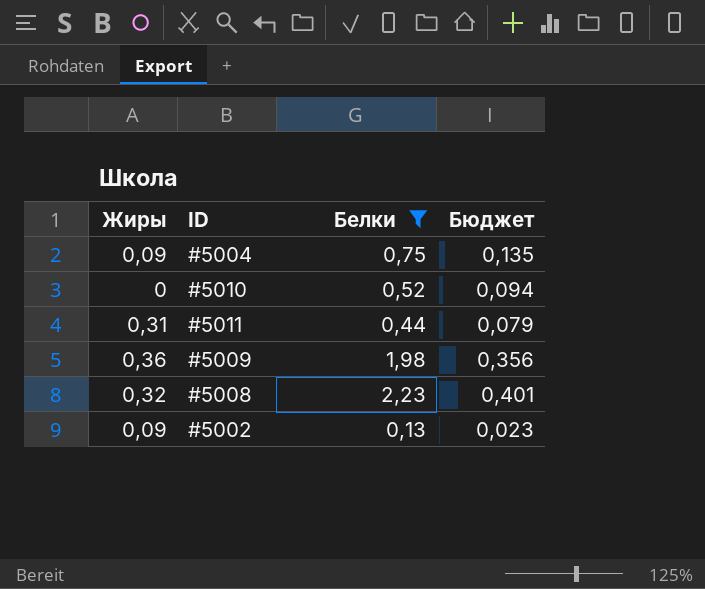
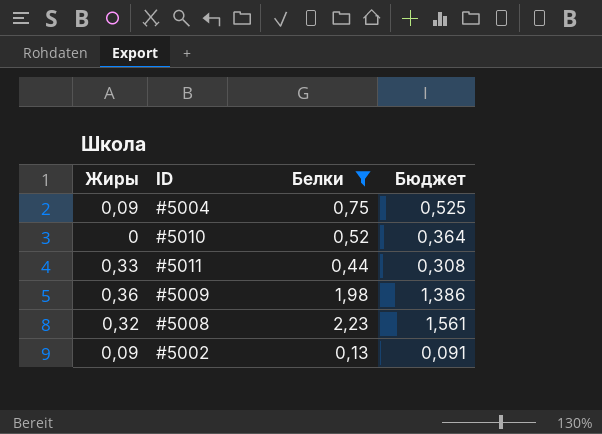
column Бюджет | formula: [Белки] * 0,18 -> [Белки] * 0,7
#5011 | Жиры: 0,31 -> 0,33

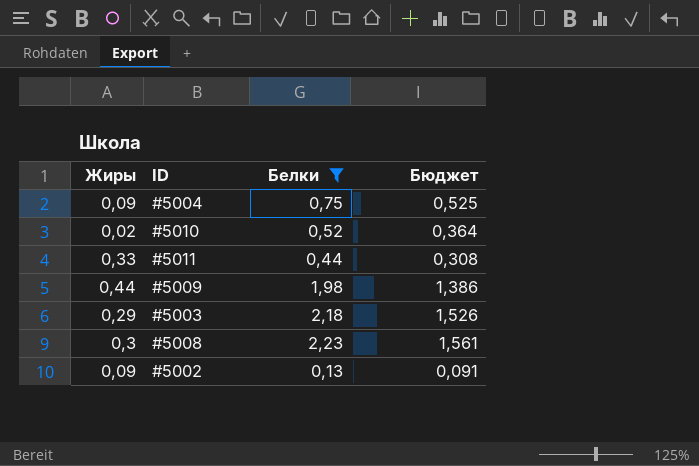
#5010 | Жиры: 0 -> 0,02
#5009 | Жиры: 0,36 -> 0,44
row #5003: none -> 0,29 | 2,18 | 1,526
#5008 | Жиры: 0,32 -> 0,3

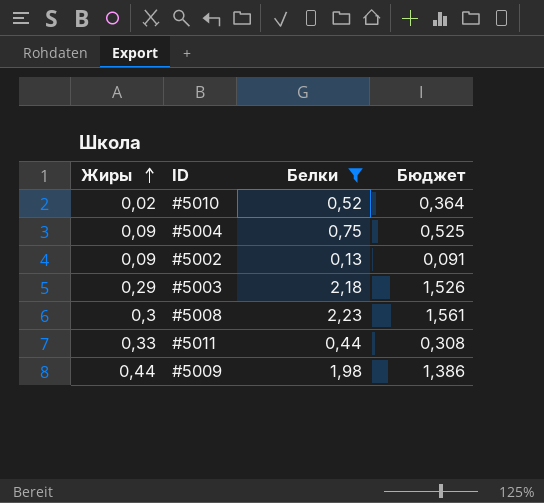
row order: none -> Жиры ascending

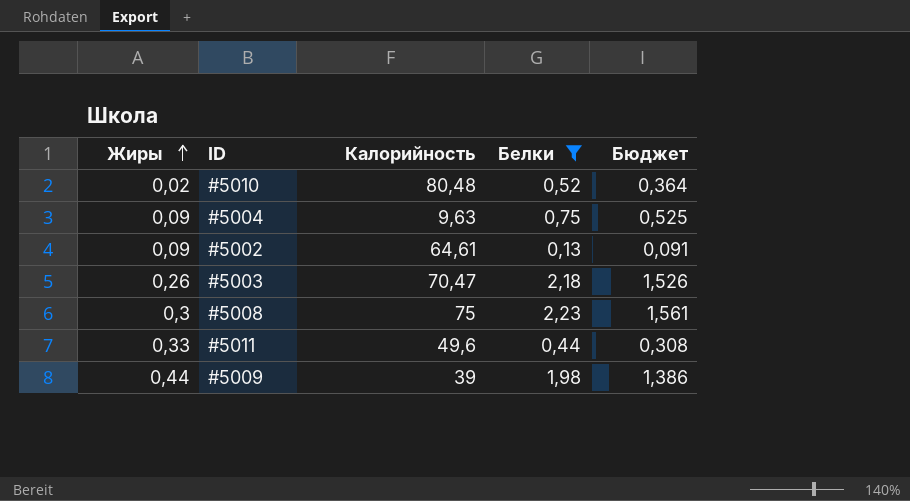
column Калорийность | position: none -> 3
#5003 | Жиры: 0,29 -> 0,26

